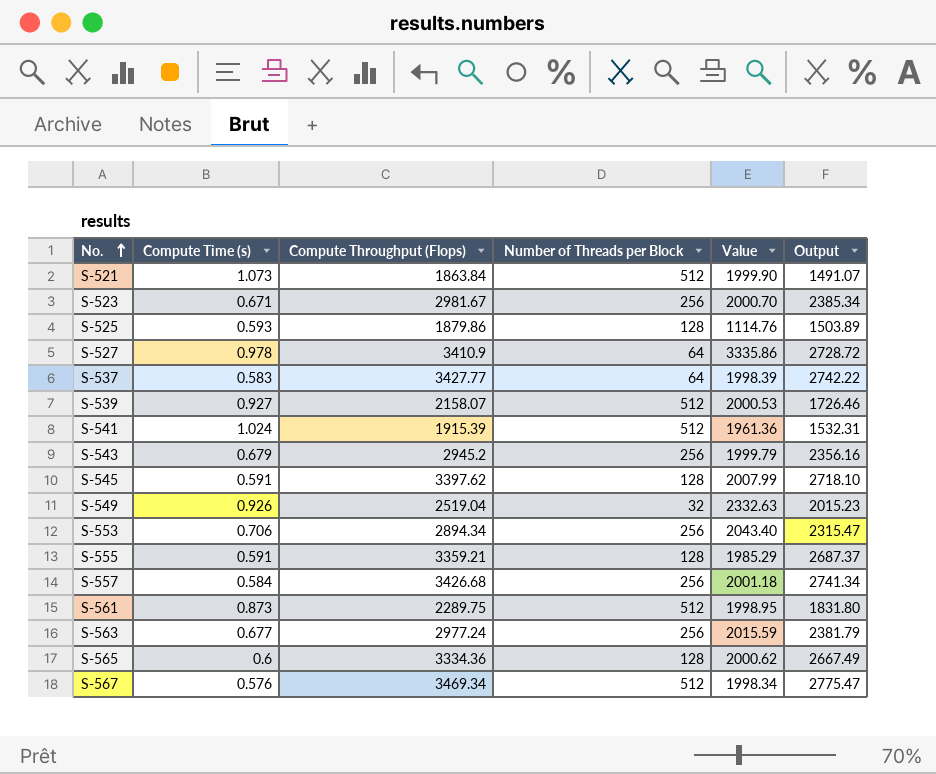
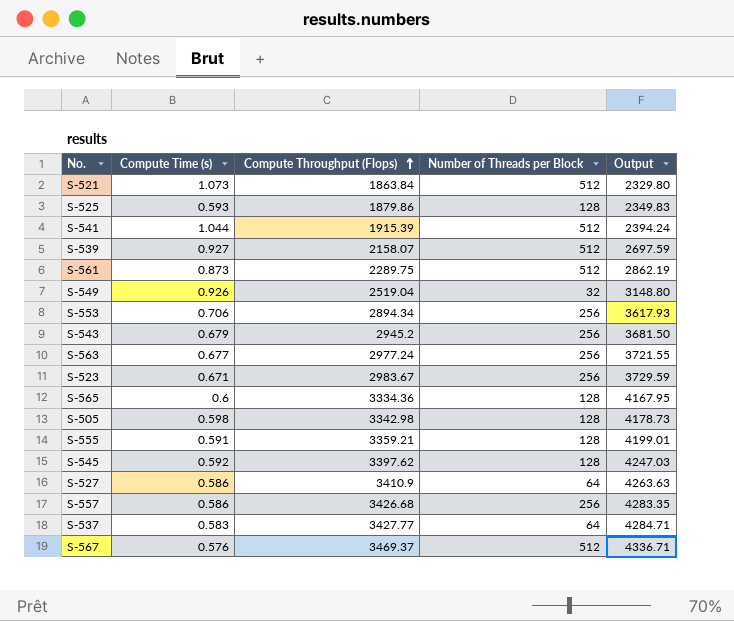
row order: No. ascending -> Compute Throughput (Flops) ascending
column Value | formula: [Compute Time (s)] * [Compute Throughput (Flops)] -> none
column Output | formula: [Compute Throughput (Flops)] * 0.8 -> [Compute Throughput (Flops)] * 1.25
S-541 | Compute Time (s): 1.024 -> 1.044
S-523 | Compute Throughput (Flops): 2981.67 -> 2983.67
row S-505: none -> 0.598 | 3342.98 | 128 | 4178.73
S-545 | Compute Time (s): 0.591 -> 0.592
S-527 | Compute Time (s): 0.978 -> 0.586
S-557 | Compute Time (s): 0.584 -> 0.586
S-567 | Compute Throughput (Flops): 3469.34 -> 3469.37

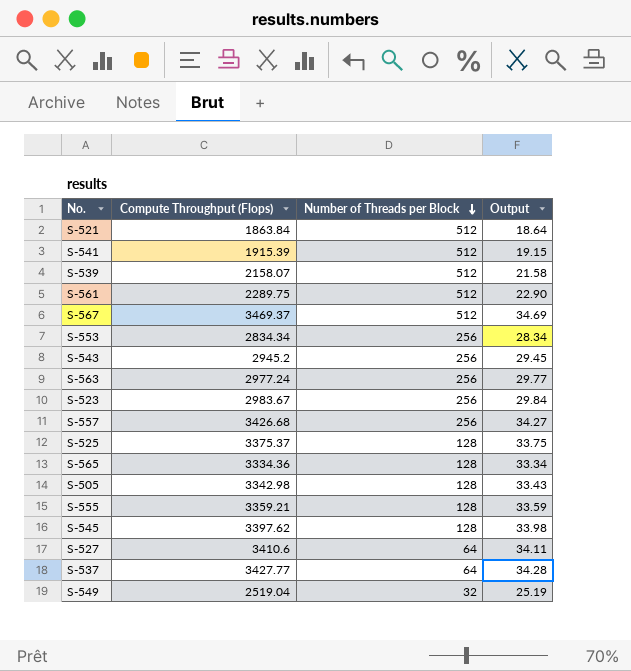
row order: Compute Throughput (Flops) ascending -> Number of Threads per Block descending
column Compute Time (s) | position: 2 -> none
column Output | formula: [Compute Throughput (Flops)] * 1.25 -> [Compute Throughput (Flops)] * 0.01
S-553 | Compute Throughput (Flops): 2894.34 -> 2834.34
S-525 | Compute Throughput (Flops): 1879.86 -> 3375.37
S-527 | Compute Throughput (Flops): 3410.9 -> 3410.6

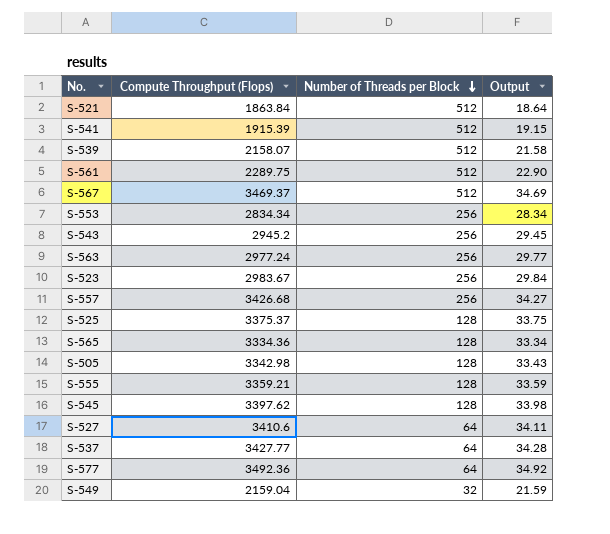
row S-577: none -> 3492.36 | 64 | 34.92
S-549 | Compute Throughput (Flops): 2519.04 -> 2159.04
S-549 | Output: 25.19 -> 21.59

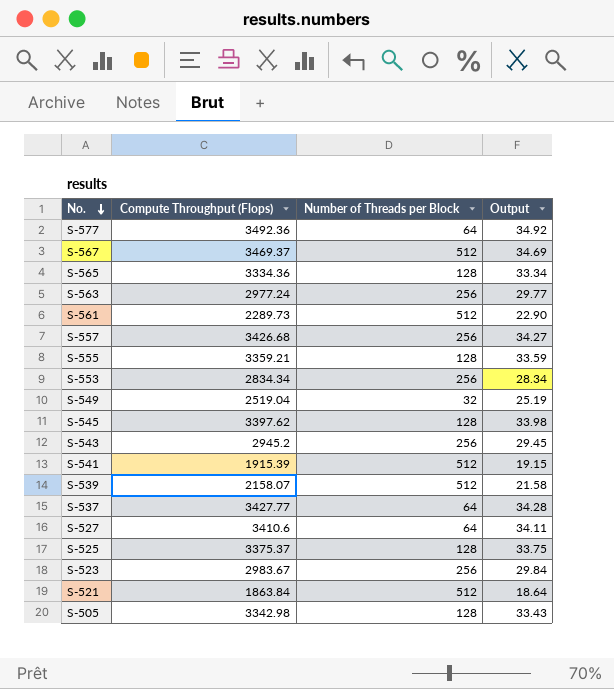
row order: Number of Threads per Block descending -> No. descending
S-561 | Compute Throughput (Flops): 2289.75 -> 2289.73
S-549 | Compute Throughput (Flops): 2159.04 -> 2519.04
S-549 | Output: 21.59 -> 25.19

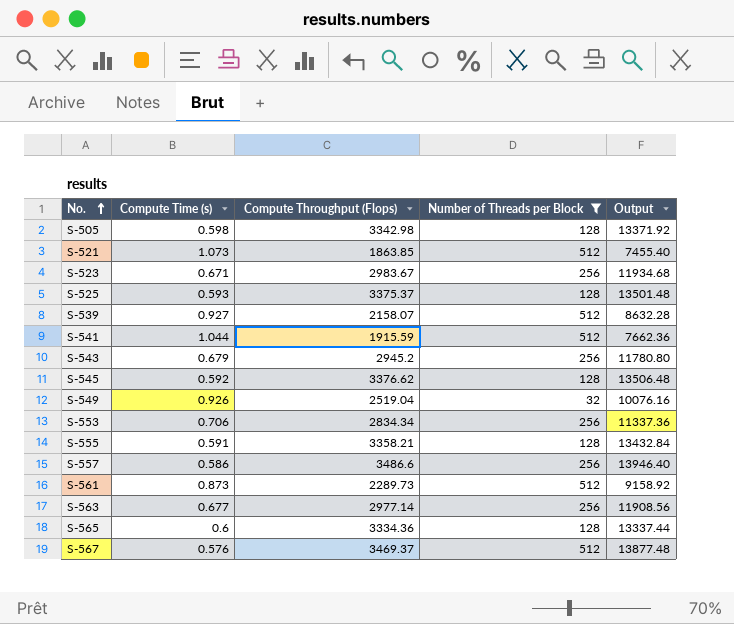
filter: none -> Number of Threads per Block != 64
row order: No. descending -> No. ascending
column Compute Time (s) | position: none -> 2
column Output | formula: [Compute Throughput (Flops)] * 0.01 -> [Compute Throughput (Flops)] * 4
S-521 | Compute Throughput (Flops): 1863.84 -> 1863.85
S-541 | Compute Throughput (Flops): 1915.39 -> 1915.59
S-545 | Compute Throughput (Flops): 3397.62 -> 3376.62
S-555 | Compute Throughput (Flops): 3359.21 -> 3358.21
S-557 | Compute Throughput (Flops): 3426.68 -> 3486.6
S-563 | Compute Throughput (Flops): 2977.24 -> 2977.14

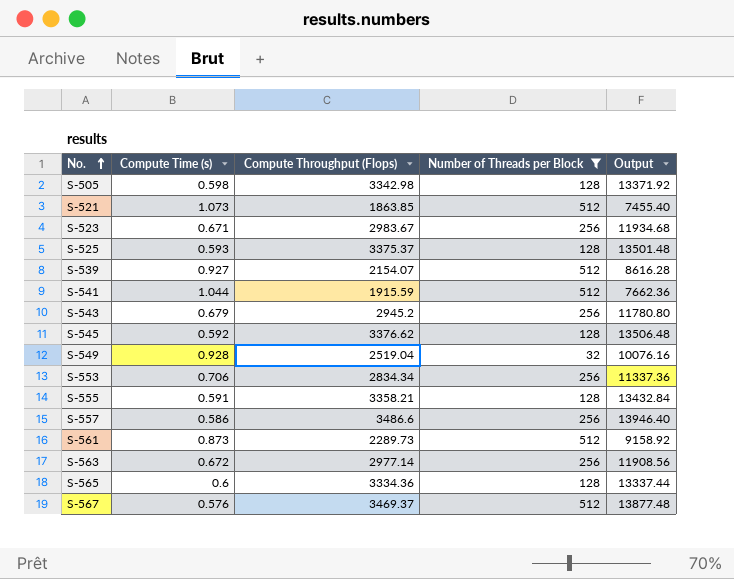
S-539 | Compute Throughput (Flops): 2158.07 -> 2154.07
S-539 | Output: 8632.28 -> 8616.28
S-549 | Compute Time (s): 0.926 -> 0.928
S-563 | Compute Time (s): 0.677 -> 0.672

